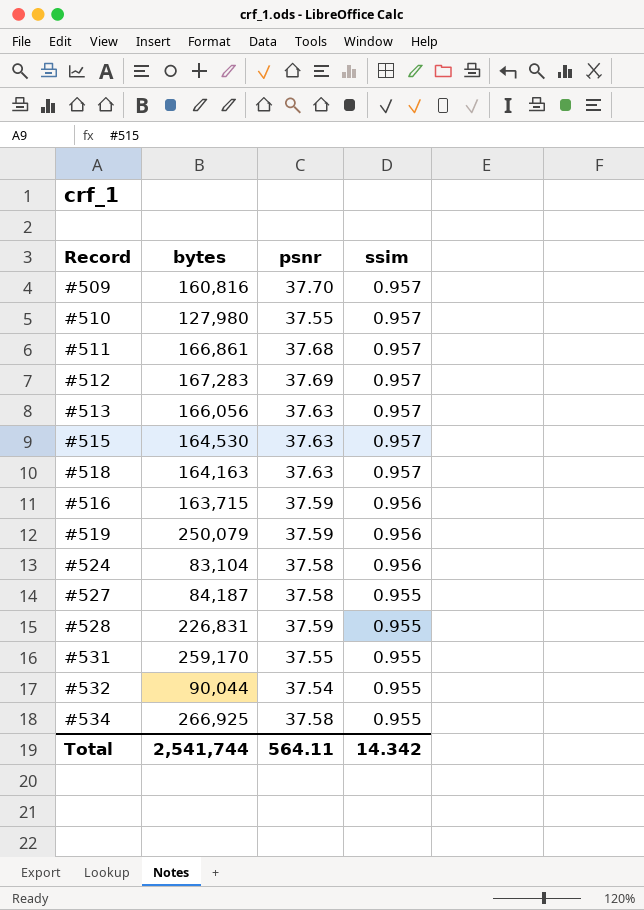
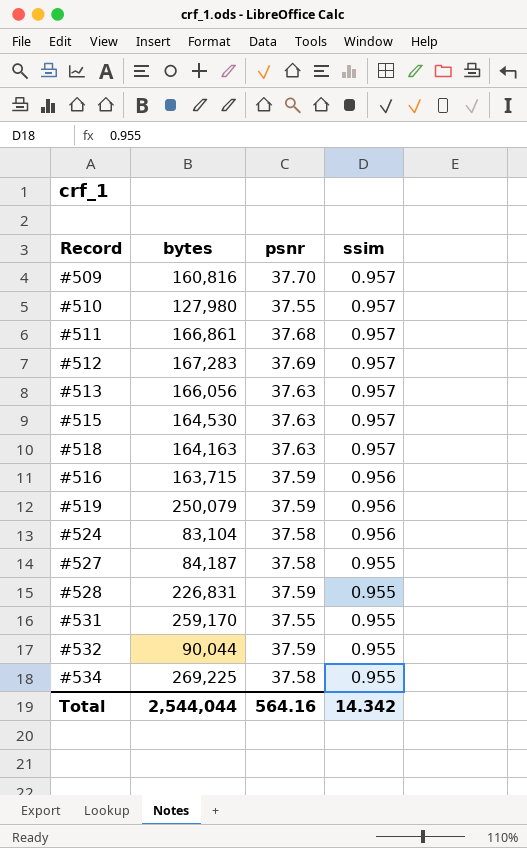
#532 | psnr: 37.54 -> 37.59
#534 | bytes: 266,925 -> 269,225
Total | bytes: 2,541,744 -> 2,544,044
Total | psnr: 564.11 -> 564.16

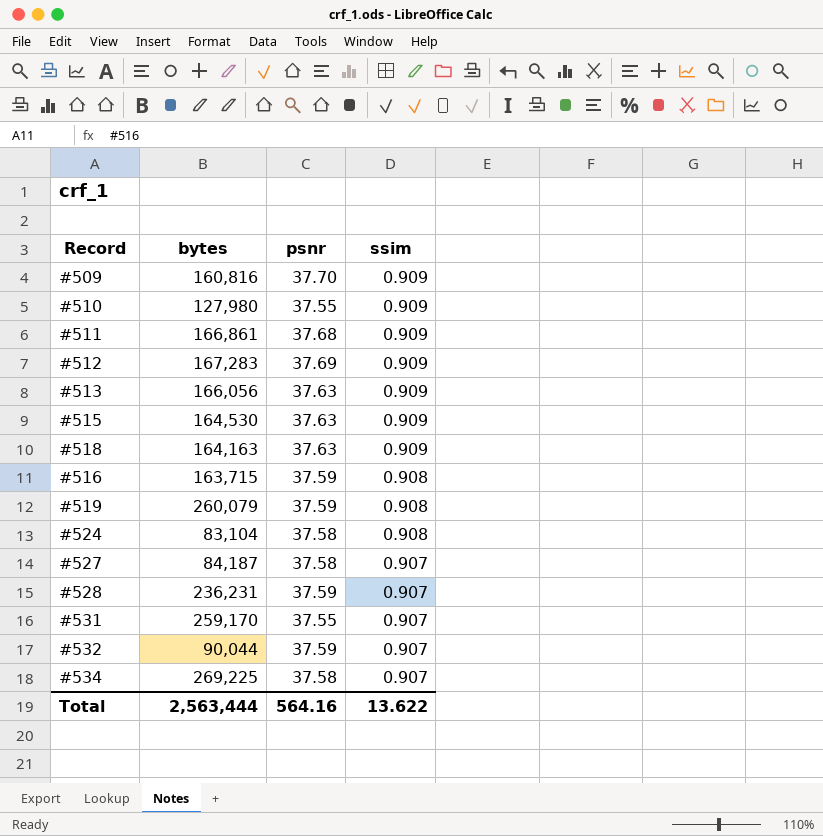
#509 | ssim: 0.957 -> 0.909
#510 | ssim: 0.957 -> 0.909
#511 | ssim: 0.957 -> 0.909
#512 | ssim: 0.957 -> 0.909
#513 | ssim: 0.957 -> 0.909
#515 | ssim: 0.957 -> 0.909
#518 | ssim: 0.957 -> 0.909
#516 | ssim: 0.956 -> 0.908
#519 | bytes: 250,079 -> 260,079
#519 | ssim: 0.956 -> 0.908
#524 | ssim: 0.956 -> 0.908
#527 | ssim: 0.955 -> 0.907
#528 | bytes: 226,831 -> 236,231
#528 | ssim: 0.955 -> 0.907
#531 | ssim: 0.955 -> 0.907
#532 | ssim: 0.955 -> 0.907
#534 | ssim: 0.955 -> 0.907
Total | bytes: 2,544,044 -> 2,563,444
Total | ssim: 14.342 -> 13.622

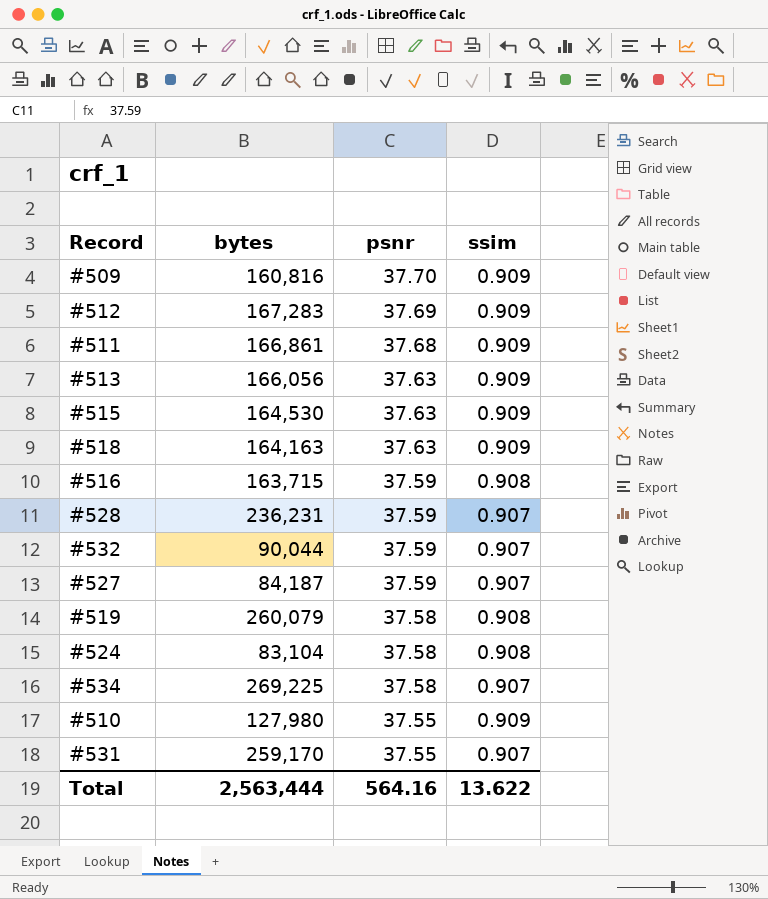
row order: ssim descending -> psnr descending
#527 | psnr: 37.58 -> 37.59
#519 | psnr: 37.59 -> 37.58

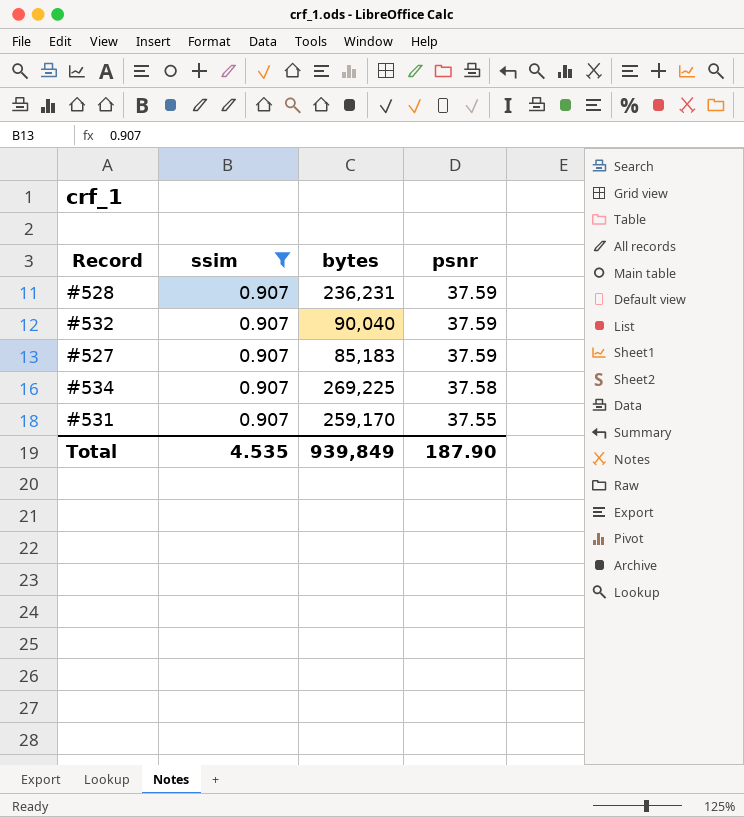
filter: none -> ssim = 0.907
column ssim | position: 4 -> 2
#532 | bytes: 90,044 -> 90,040
#527 | bytes: 84,187 -> 85,183
Total | ssim: 13.622 -> 4.535
Total | bytes: 2,563,444 -> 939,849
Total | psnr: 564.16 -> 187.90

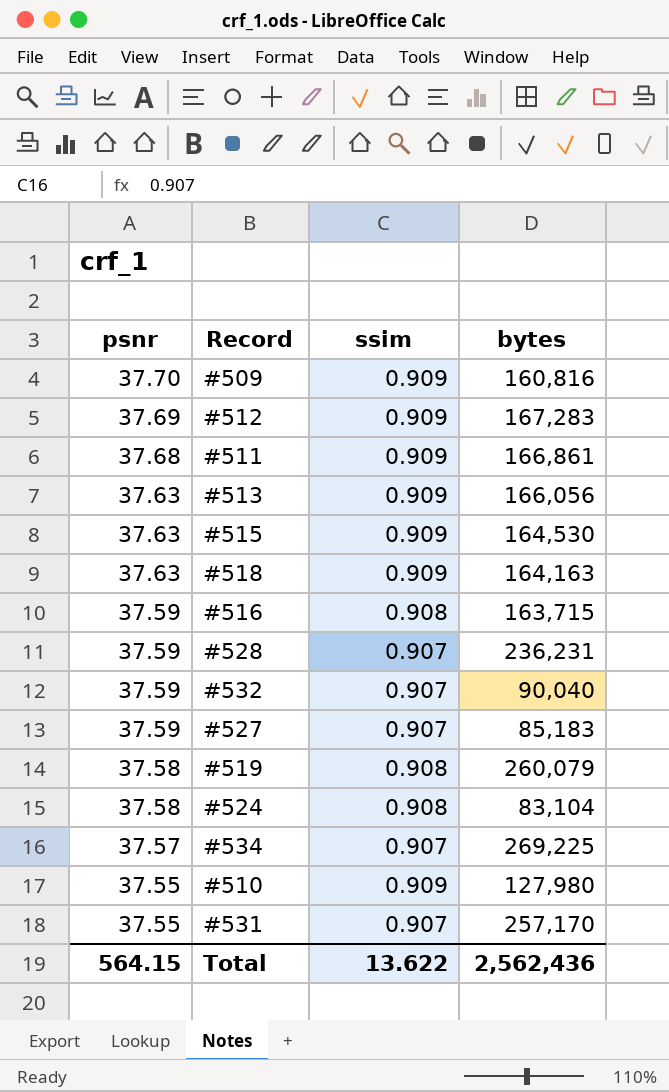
filter: ssim = 0.907 -> none
column psnr | position: 4 -> 1
#534 | psnr: 37.58 -> 37.57
#531 | bytes: 259,170 -> 257,170
Total | psnr: 187.90 -> 564.15
Total | ssim: 4.535 -> 13.622
Total | bytes: 939,849 -> 2,562,436

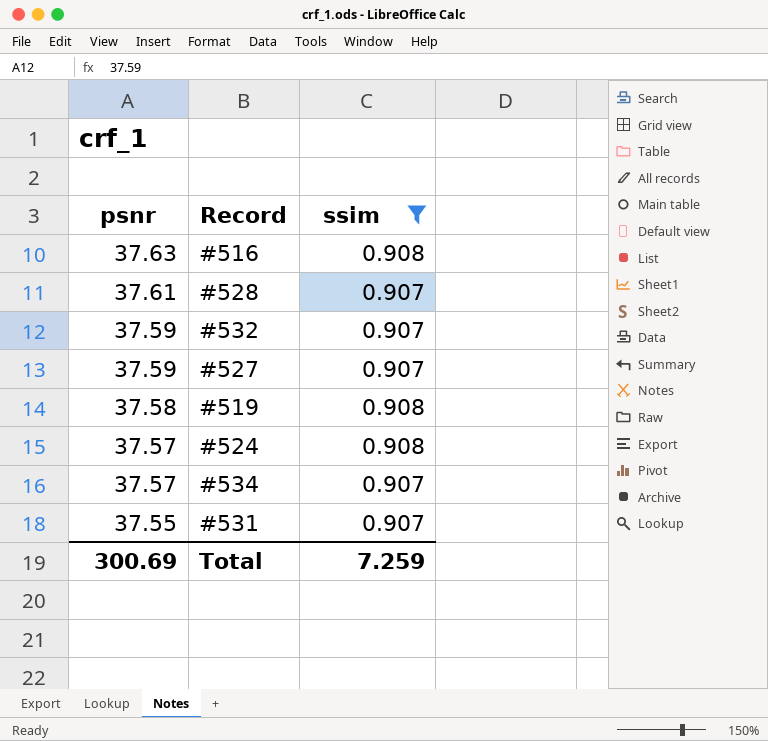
filter: none -> ssim != 0.909
column bytes | position: 4 -> none
#516 | psnr: 37.59 -> 37.63
#528 | psnr: 37.59 -> 37.61
#524 | psnr: 37.58 -> 37.57
Total | psnr: 564.15 -> 300.69
Total | ssim: 13.622 -> 7.259

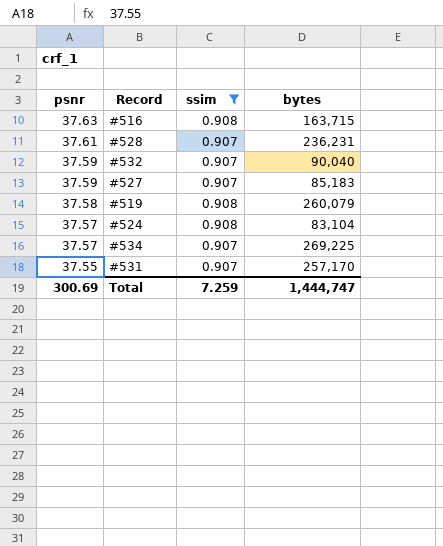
column bytes | position: none -> 4

